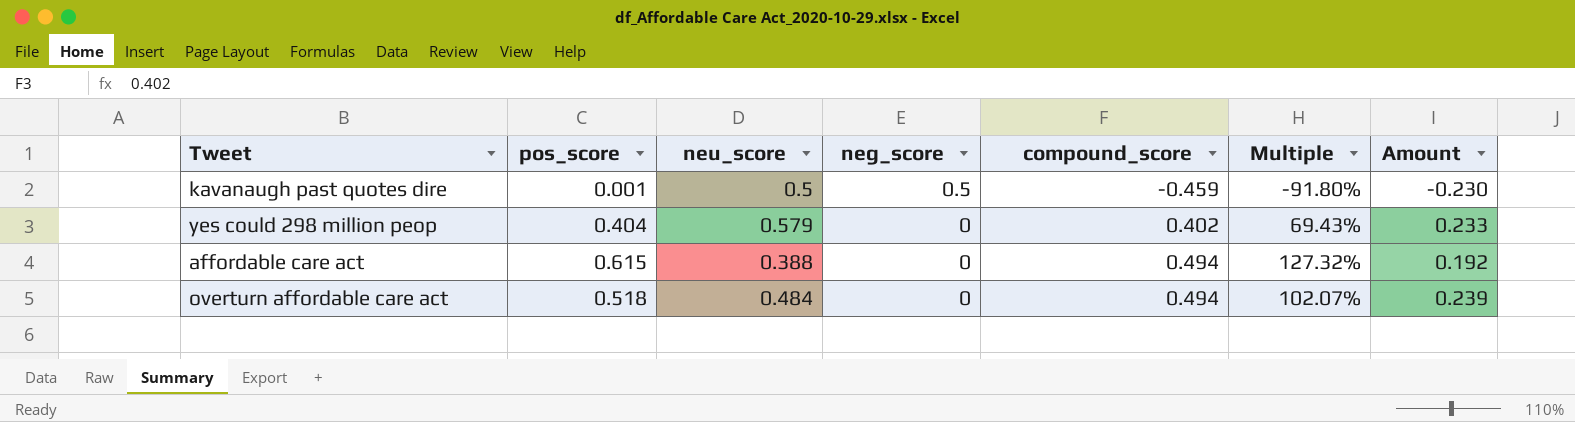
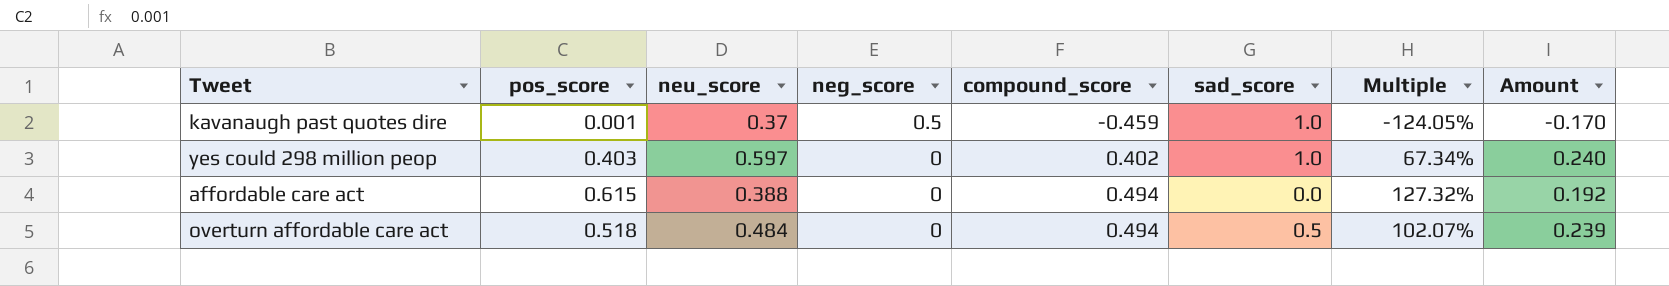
column sad_score | position: none -> 6
kavanaugh past quotes dire | neu_score: 0.5 -> 0.37
kavanaugh past quotes dire | Multiple: -91.80% -> -124.05%
kavanaugh past quotes dire | Amount: -0.230 -> -0.170
yes could 298 million peop | pos_score: 0.404 -> 0.403
yes could 298 million peop | neu_score: 0.579 -> 0.597
yes could 298 million peop | Multiple: 69.43% -> 67.34%
yes could 298 million peop | Amount: 0.233 -> 0.240

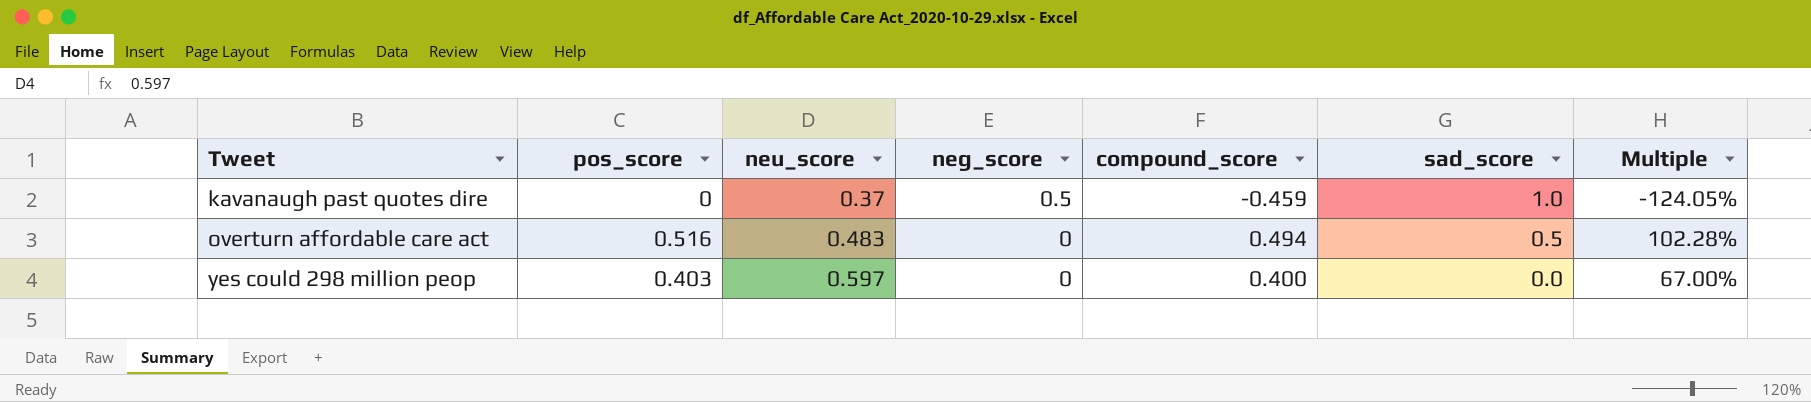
row order: neg_score descending -> Tweet ascending
column Amount | formula: [neu_score] * [compound_score] -> none
row affordable care act: 0.615 | 0.388 | 0 | 0.494 | 0.0 | 127.32% | 0.192 -> none
kavanaugh past quotes dire | pos_score: 0.001 -> 0
overturn affordable care act | pos_score: 0.518 -> 0.516
overturn affordable care act | neu_score: 0.484 -> 0.483
overturn affordable care act | Multiple: 102.07% -> 102.28%
yes could 298 million peop | compound_score: 0.402 -> 0.400
yes could 298 million peop | sad_score: 1.0 -> 0.0
yes could 298 million peop | Multiple: 67.34% -> 67.00%

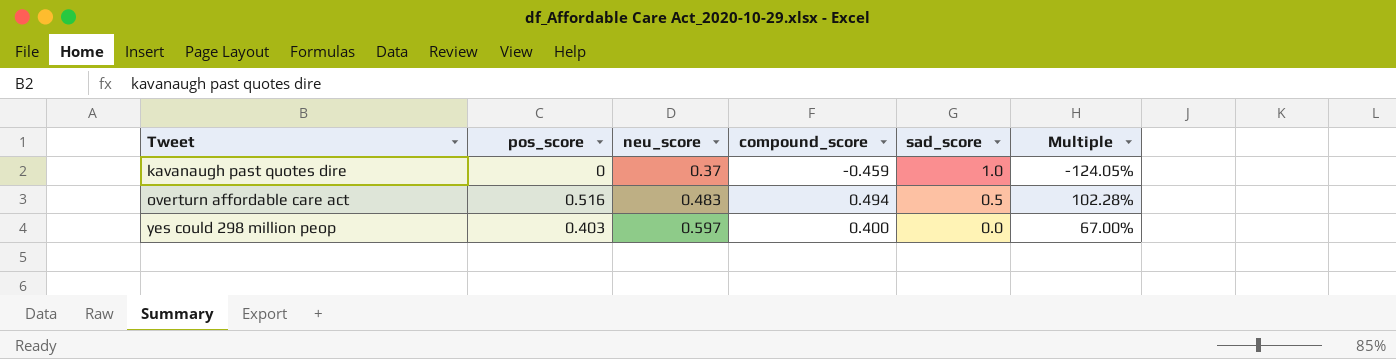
column neg_score | position: 4 -> none

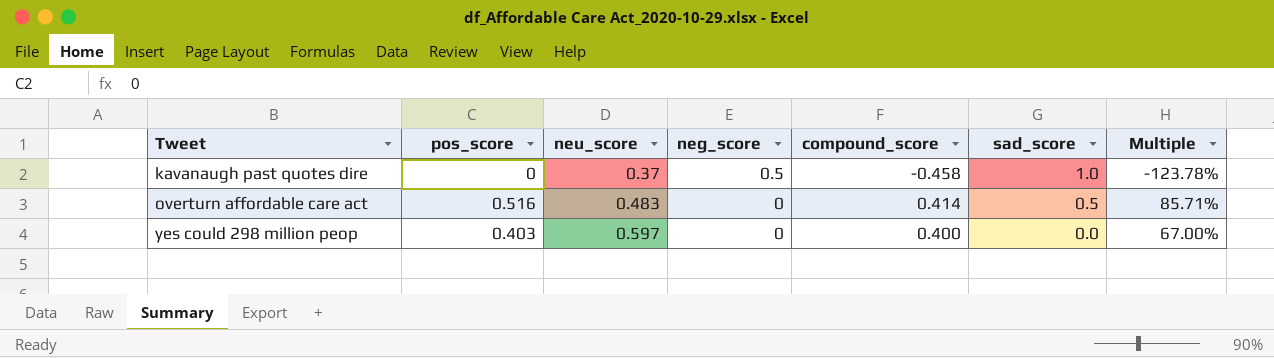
column neg_score | position: none -> 4
kavanaugh past quotes dire | compound_score: -0.459 -> -0.458
kavanaugh past quotes dire | Multiple: -124.05% -> -123.78%
overturn affordable care act | compound_score: 0.494 -> 0.414
overturn affordable care act | Multiple: 102.28% -> 85.71%

